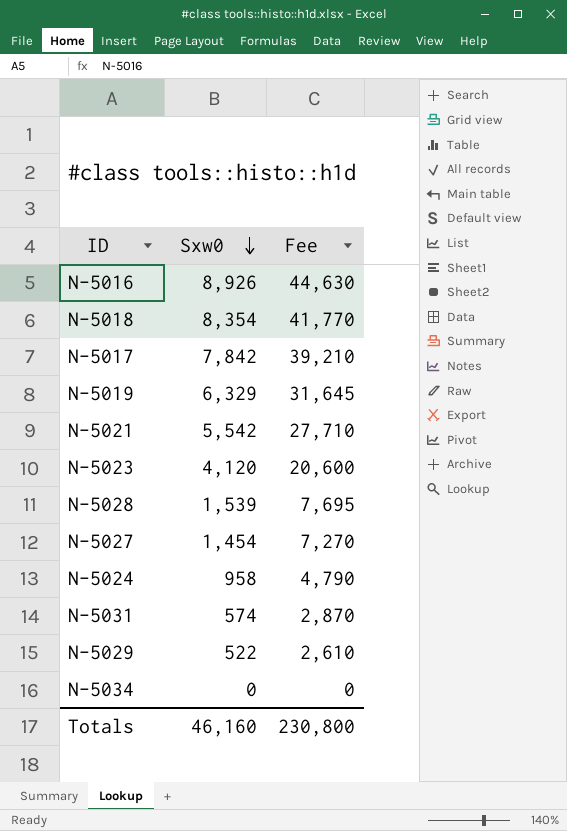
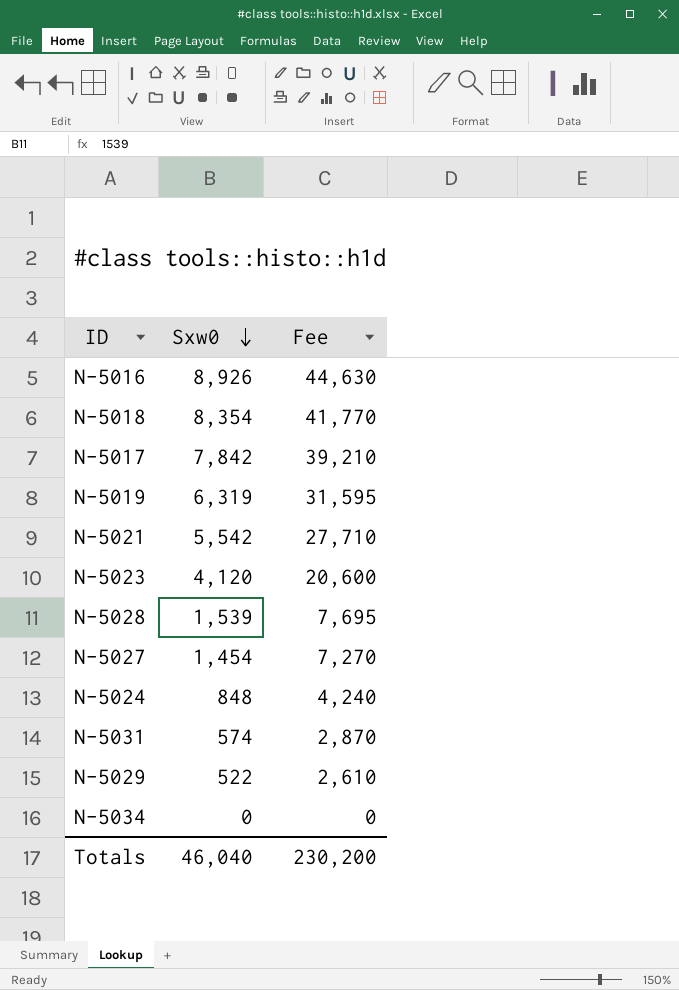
N-5019 | Sxw0: 6,329 -> 6,319
N-5019 | Fee: 31,645 -> 31,595
N-5024 | Sxw0: 958 -> 848
N-5024 | Fee: 4,790 -> 4,240
Totals | Sxw0: 46,160 -> 46,040
Totals | Fee: 230,800 -> 230,200

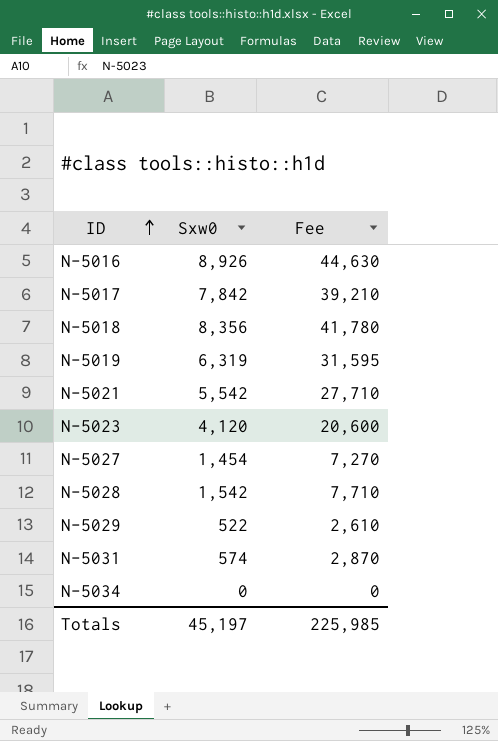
row order: Sxw0 descending -> ID ascending
row N-5024: 848 | 4,240 -> none
N-5018 | Sxw0: 8,354 -> 8,356
N-5018 | Fee: 41,770 -> 41,780
N-5028 | Sxw0: 1,539 -> 1,542
N-5028 | Fee: 7,695 -> 7,710
Totals | Sxw0: 46,040 -> 45,197
Totals | Fee: 230,200 -> 225,985

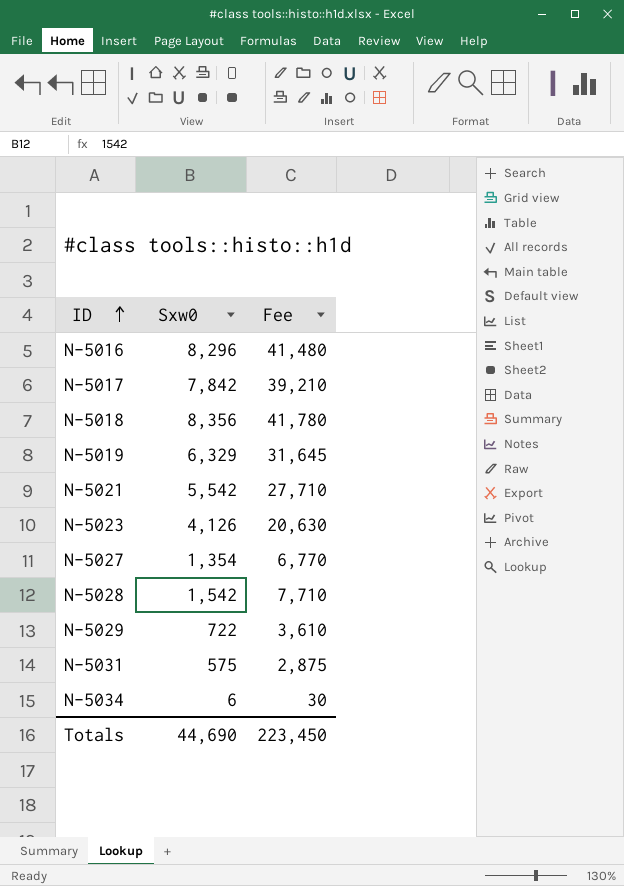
N-5016 | Sxw0: 8,926 -> 8,296
N-5016 | Fee: 44,630 -> 41,480
N-5019 | Sxw0: 6,319 -> 6,329
N-5019 | Fee: 31,595 -> 31,645
N-5023 | Sxw0: 4,120 -> 4,126
N-5023 | Fee: 20,600 -> 20,630
N-5027 | Sxw0: 1,454 -> 1,354
N-5027 | Fee: 7,270 -> 6,770
N-5029 | Sxw0: 522 -> 722
N-5029 | Fee: 2,610 -> 3,610
N-5031 | Sxw0: 574 -> 575
N-5031 | Fee: 2,870 -> 2,875
N-5034 | Sxw0: 0 -> 6
N-5034 | Fee: 0 -> 30
Totals | Sxw0: 45,197 -> 44,690
Totals | Fee: 225,985 -> 223,450

